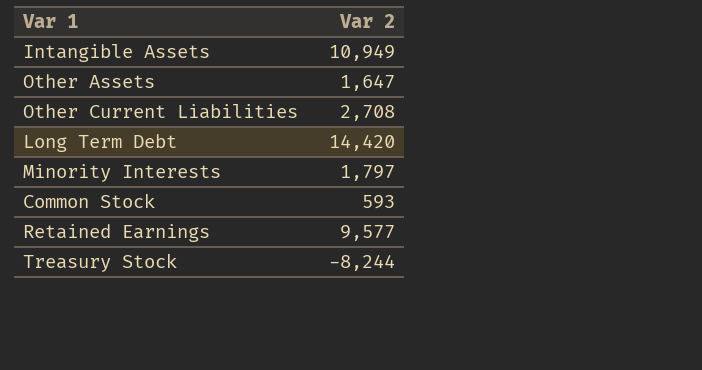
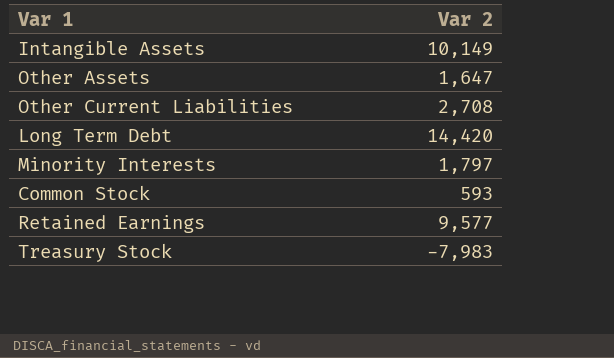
Intangible Assets | Var 2: 10,949 -> 10,149
Treasury Stock | Var 2: -8,244 -> -7,983

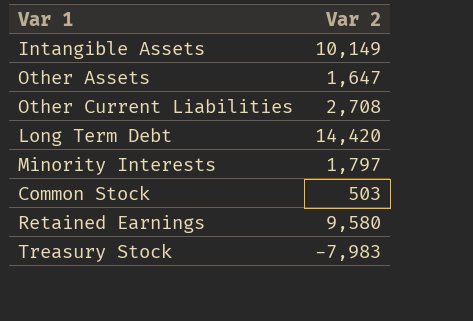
Common Stock | Var 2: 593 -> 503
Retained Earnings | Var 2: 9,577 -> 9,580

